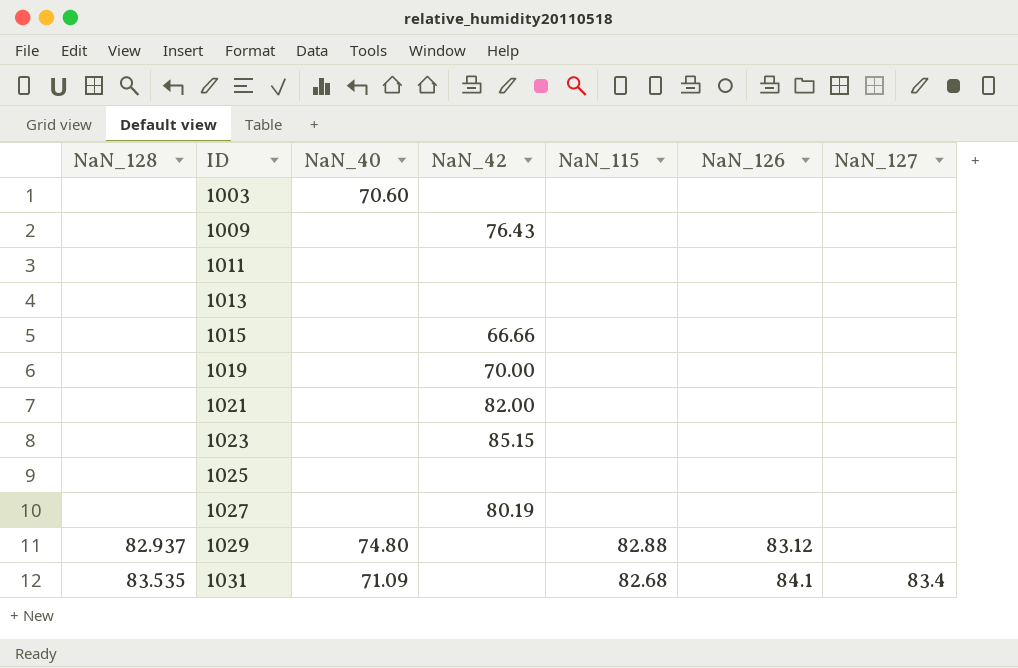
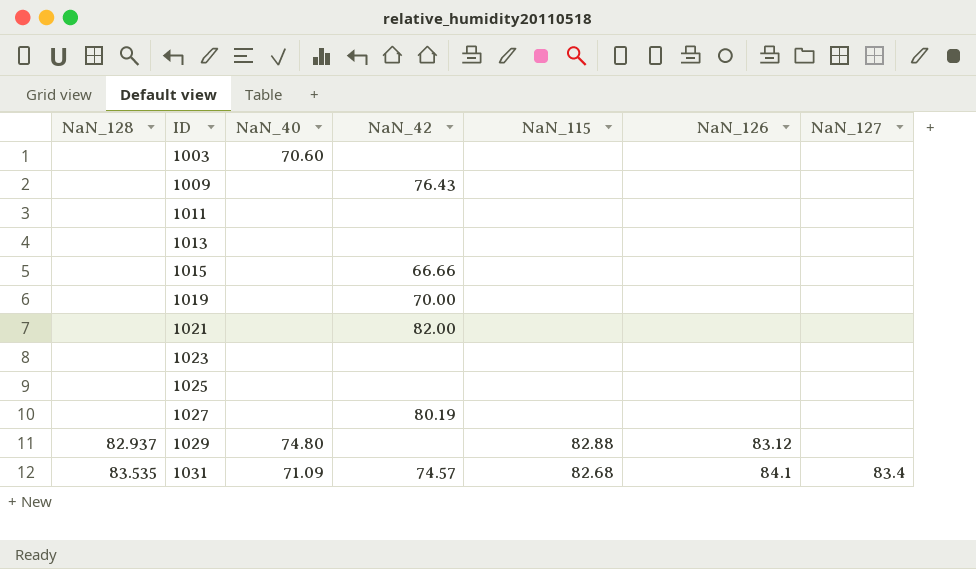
1023 | NaN_42: 85.15 -> none
1031 | NaN_42: none -> 74.57

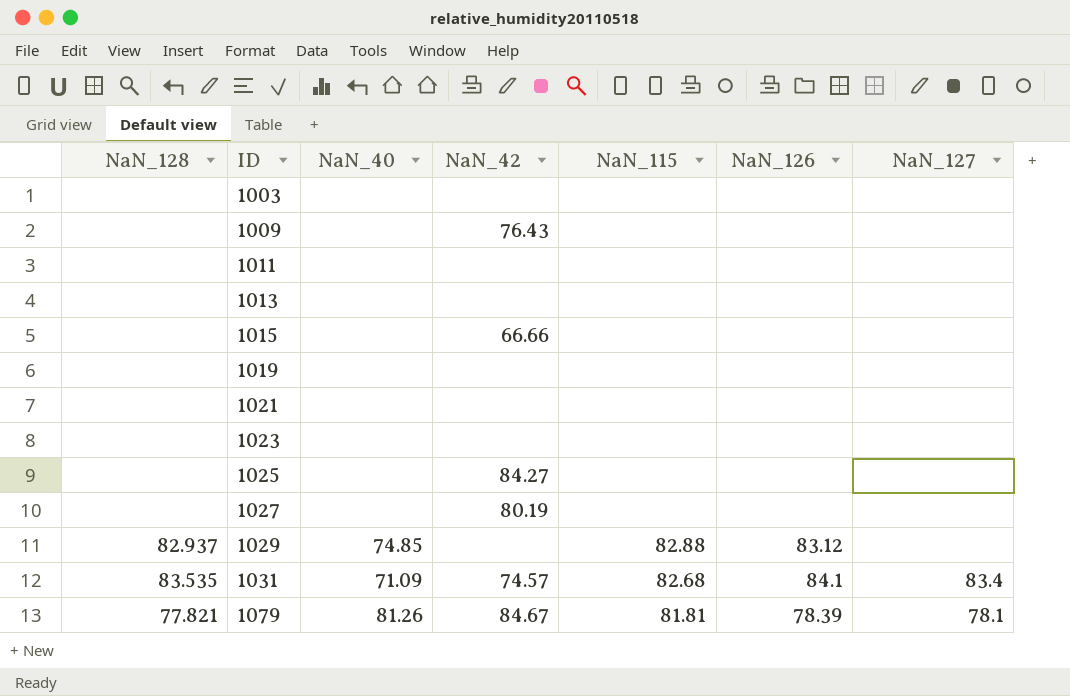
1003 | NaN_40: 70.60 -> none
1019 | NaN_42: 70.00 -> none
1021 | NaN_42: 82.00 -> none
1025 | NaN_42: none -> 84.27
1029 | NaN_40: 74.80 -> 74.85
row 1079: none -> 77.821 | 81.26 | 84.67 | 81.81 | 78.39 | 78.1

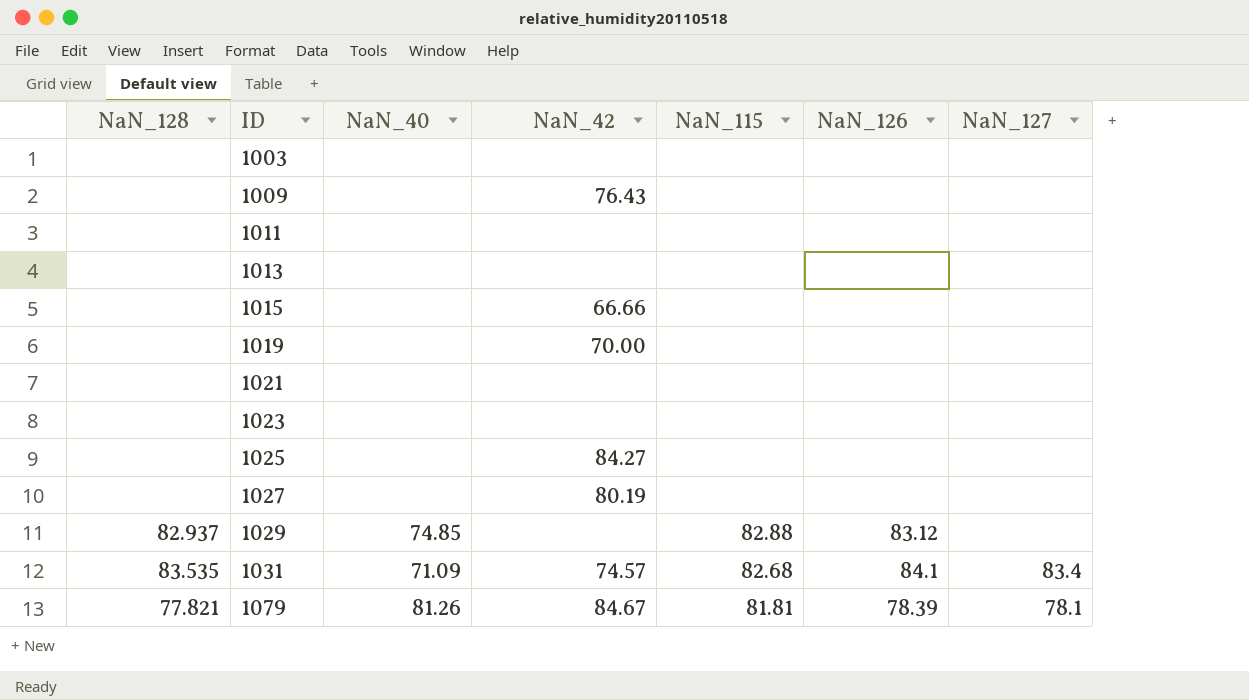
1019 | NaN_42: none -> 70.00

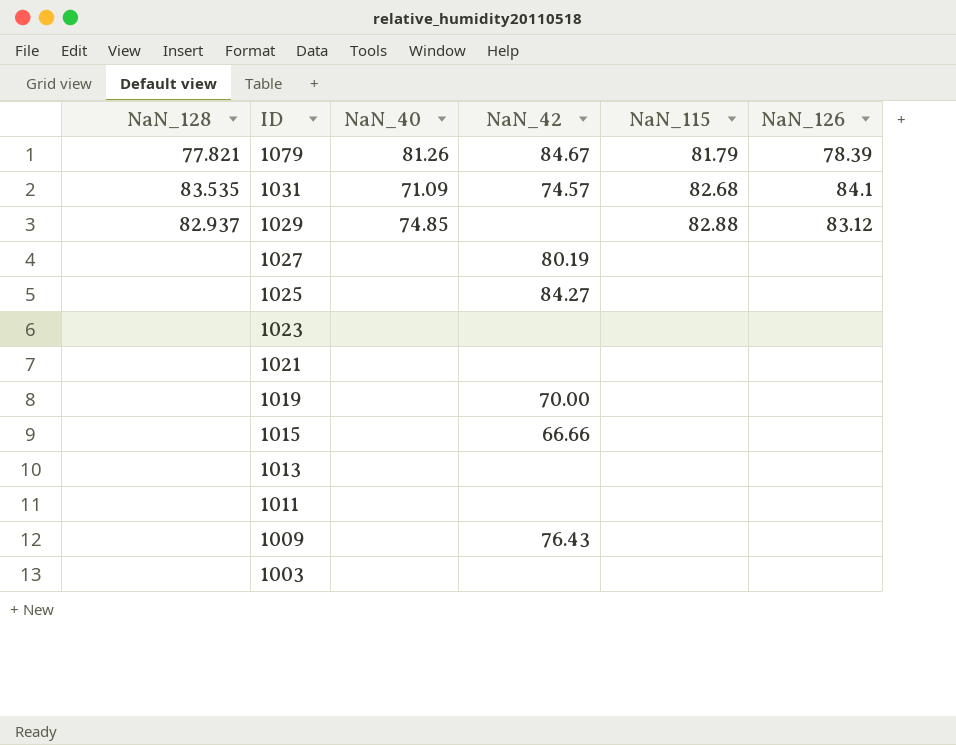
row order: ID ascending -> ID descending
column NaN_127 | position: 7 -> none
1079 | NaN_115: 81.81 -> 81.79

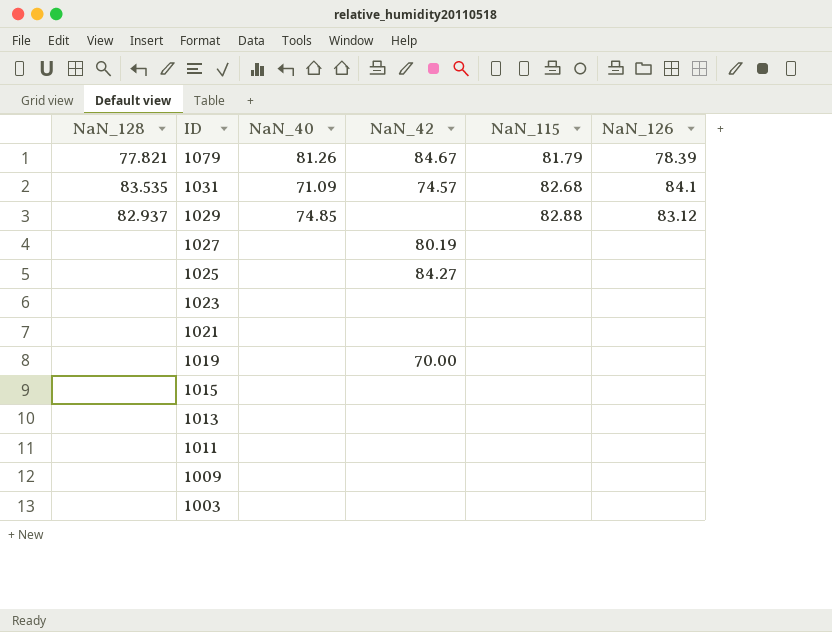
1015 | NaN_42: 66.66 -> none
1009 | NaN_42: 76.43 -> none

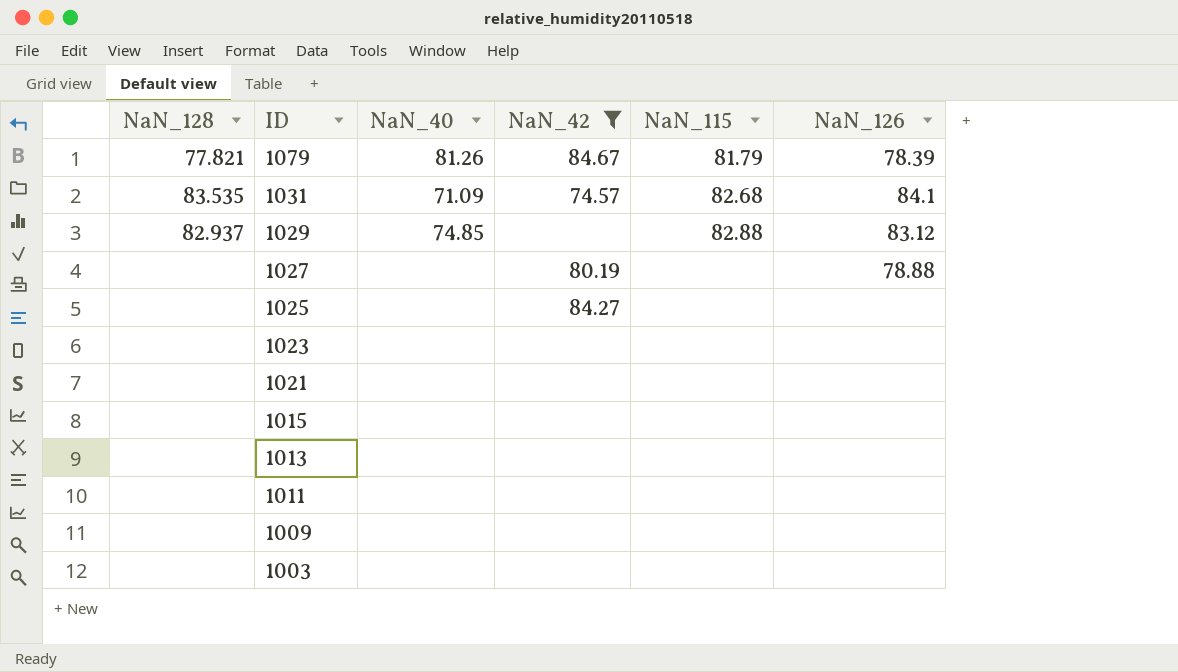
filter: none -> NaN_42 != 70.00
1027 | NaN_126: none -> 78.88

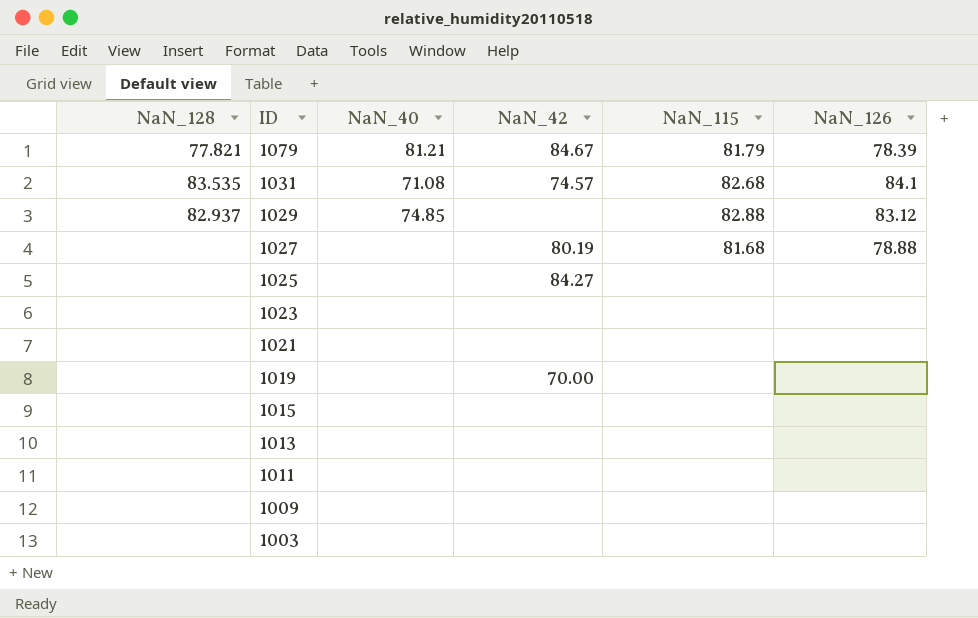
filter: NaN_42 != 70.00 -> none
1079 | NaN_40: 81.26 -> 81.21
1031 | NaN_40: 71.09 -> 71.08
1027 | NaN_115: none -> 81.68

